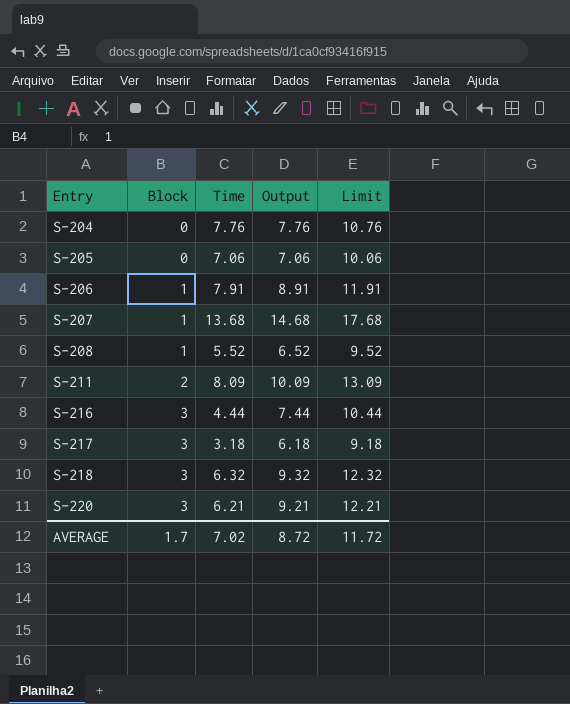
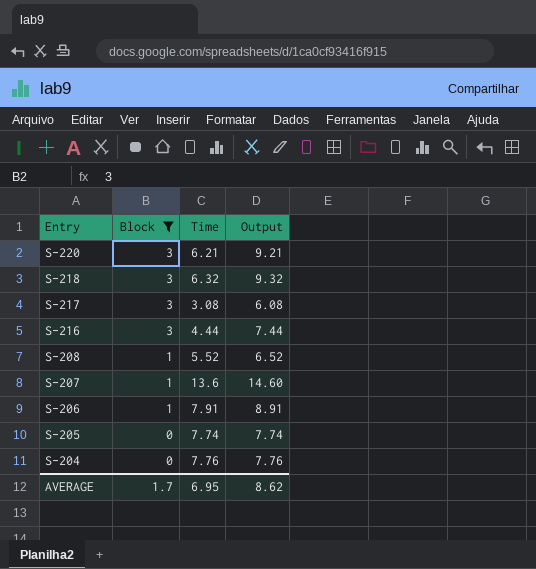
filter: none -> Block != 2
row order: Entry ascending -> Entry descending
column Limit | formula: [Output] + 3 -> none
S-217 | Time: 3.18 -> 3.08
S-217 | Output: 6.18 -> 6.08
S-207 | Time: 13.68 -> 13.6
S-207 | Output: 14.68 -> 14.60
S-205 | Time: 7.06 -> 7.74
S-205 | Output: 7.06 -> 7.74
AVERAGE | Time: 7.02 -> 6.95
AVERAGE | Output: 8.72 -> 8.62

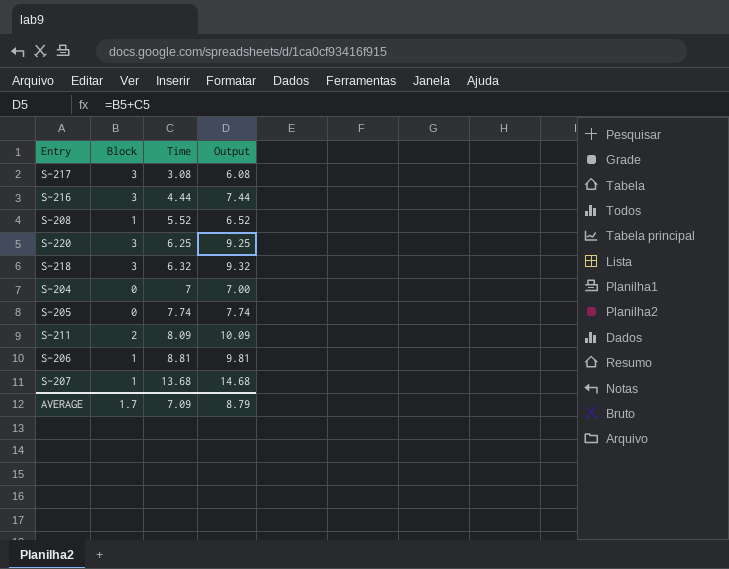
filter: Block != 2 -> none
row order: Entry descending -> Time ascending
S-220 | Time: 6.21 -> 6.25
S-220 | Output: 9.21 -> 9.25
S-204 | Time: 7.76 -> 7
S-204 | Output: 7.76 -> 7.00
S-206 | Time: 7.91 -> 8.81
S-206 | Output: 8.91 -> 9.81
S-207 | Time: 13.6 -> 13.68
S-207 | Output: 14.60 -> 14.68
AVERAGE | Time: 6.95 -> 7.09
AVERAGE | Output: 8.62 -> 8.79

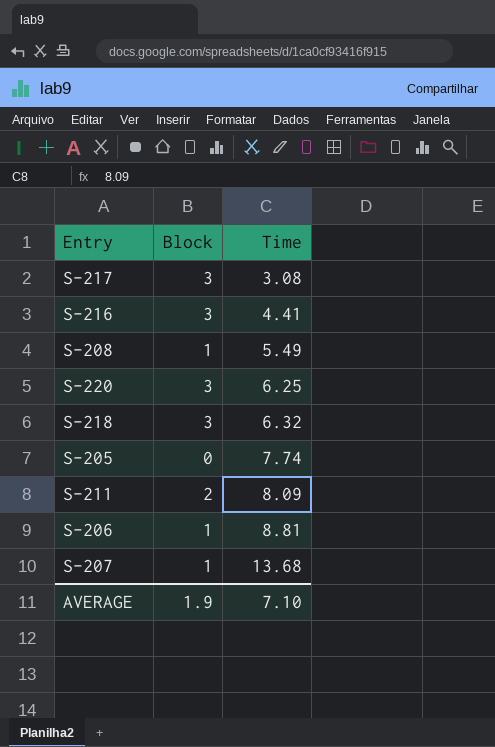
column Output | formula: [Block] + [Time] -> none
row S-204: 0 | 7 | 7.00 -> none
S-216 | Time: 4.44 -> 4.41
S-208 | Time: 5.52 -> 5.49
AVERAGE | Block: 1.7 -> 1.9
AVERAGE | Time: 7.09 -> 7.10

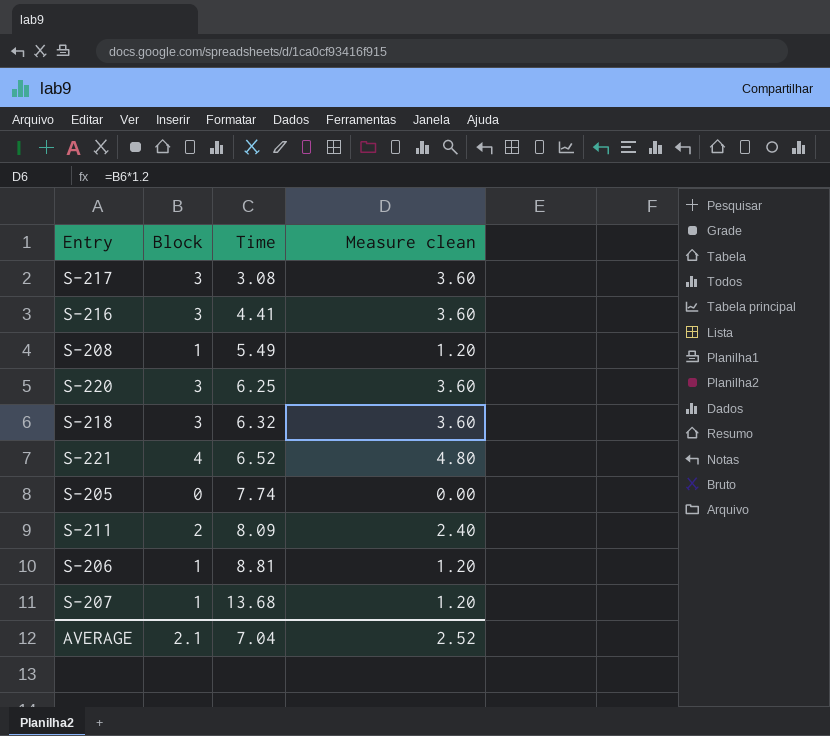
column Measure clean | formula: none -> [Block] * 1.2
row S-221: none -> 4 | 6.52 | 4.80
AVERAGE | Block: 1.9 -> 2.1
AVERAGE | Time: 7.10 -> 7.04

